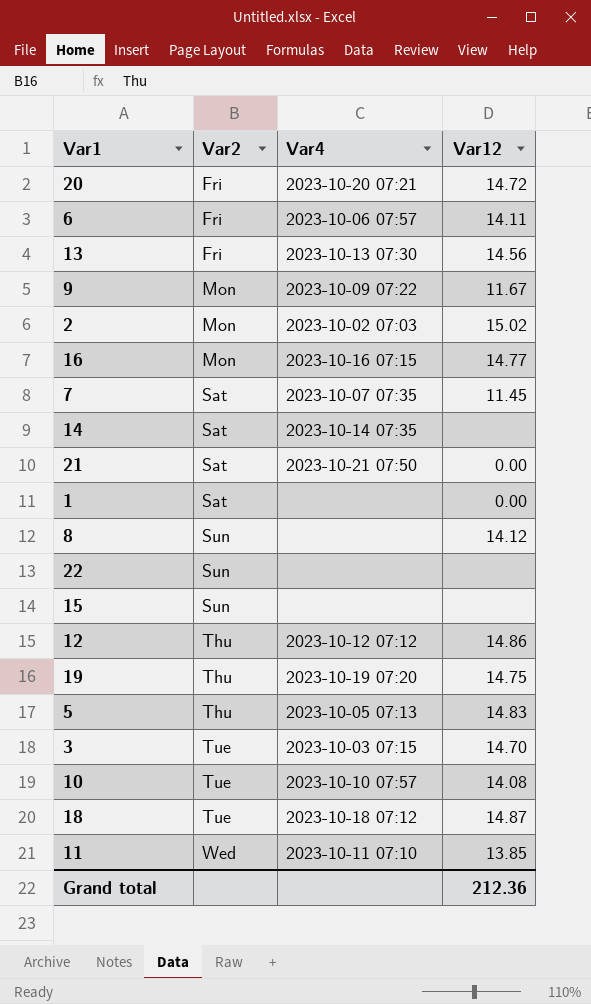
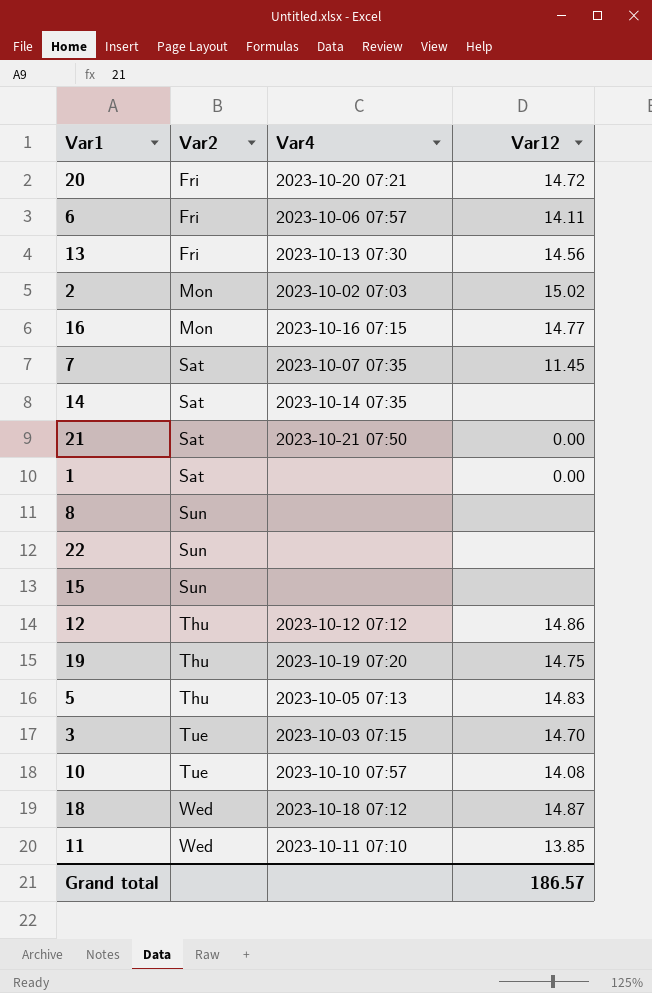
row 9: Mon | 2023-10-09 07:22 | 11.67 -> none
8 | Var12: 14.12 -> none
18 | Var2: Tue -> Wed
Grand total | Var12: 212.36 -> 186.57

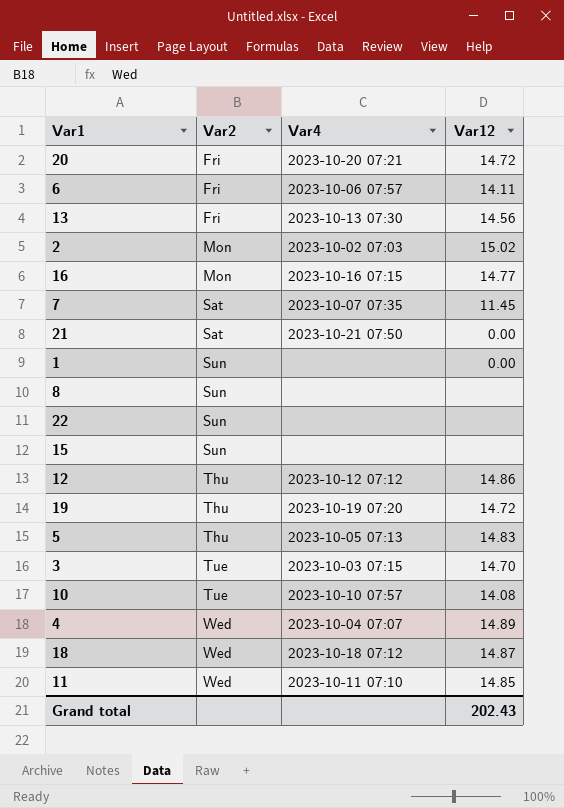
row 14: Sat | 2023-10-14 07:35 | none -> none
1 | Var2: Sat -> Sun
19 | Var12: 14.75 -> 14.72
row 4: none -> Wed | 2023-10-04 07:07 | 14.89
11 | Var12: 13.85 -> 14.85
Grand total | Var12: 186.57 -> 202.43

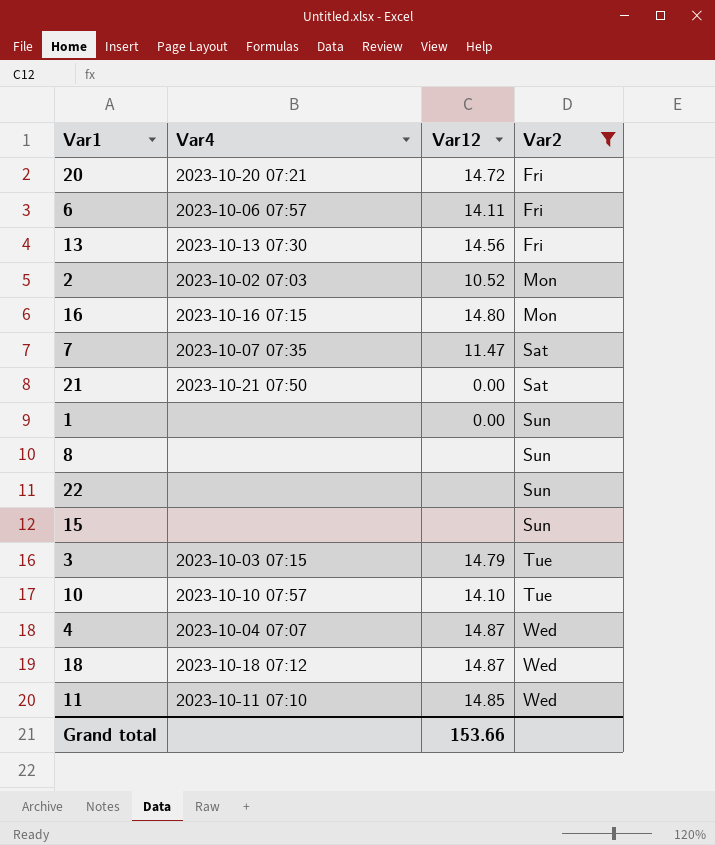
filter: none -> Var2 != Thu
column Var2 | position: 2 -> 4
2 | Var12: 15.02 -> 10.52
16 | Var12: 14.77 -> 14.80
7 | Var12: 11.45 -> 11.47
3 | Var12: 14.70 -> 14.79
10 | Var12: 14.08 -> 14.10
4 | Var12: 14.89 -> 14.87
Grand total | Var12: 202.43 -> 153.66

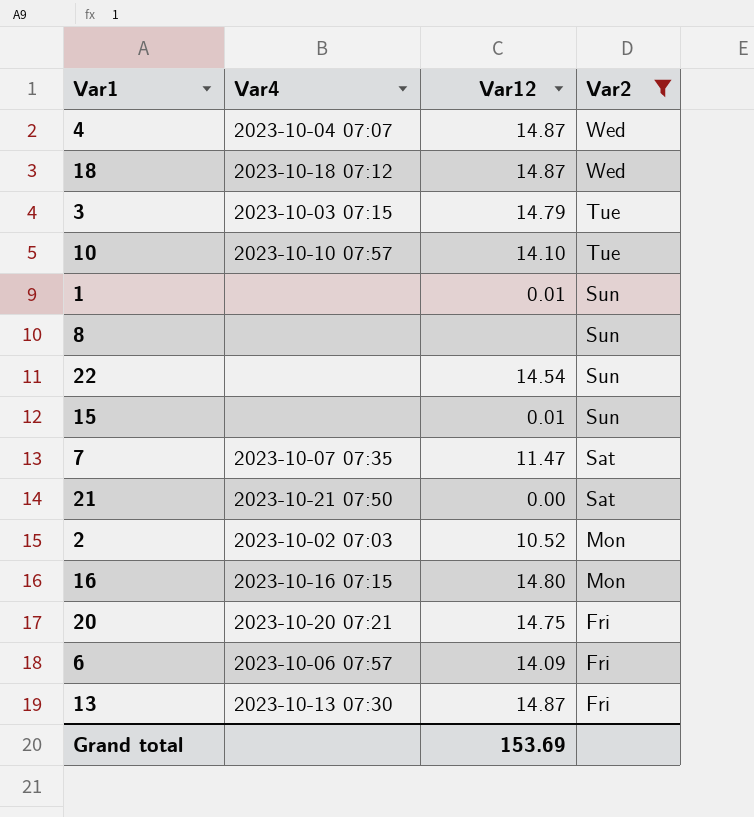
row order: Var2 ascending -> Var2 descending
row 11: 2023-10-11 07:10 | 14.85 | Wed -> none
1 | Var12: 0.00 -> 0.01
22 | Var12: none -> 14.54
15 | Var12: none -> 0.01
20 | Var12: 14.72 -> 14.75
6 | Var12: 14.11 -> 14.09
13 | Var12: 14.56 -> 14.87
Grand total | Var12: 153.66 -> 153.69

